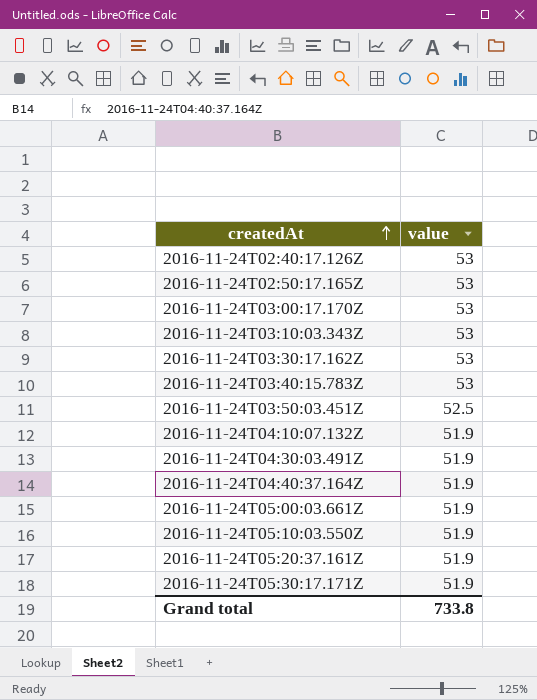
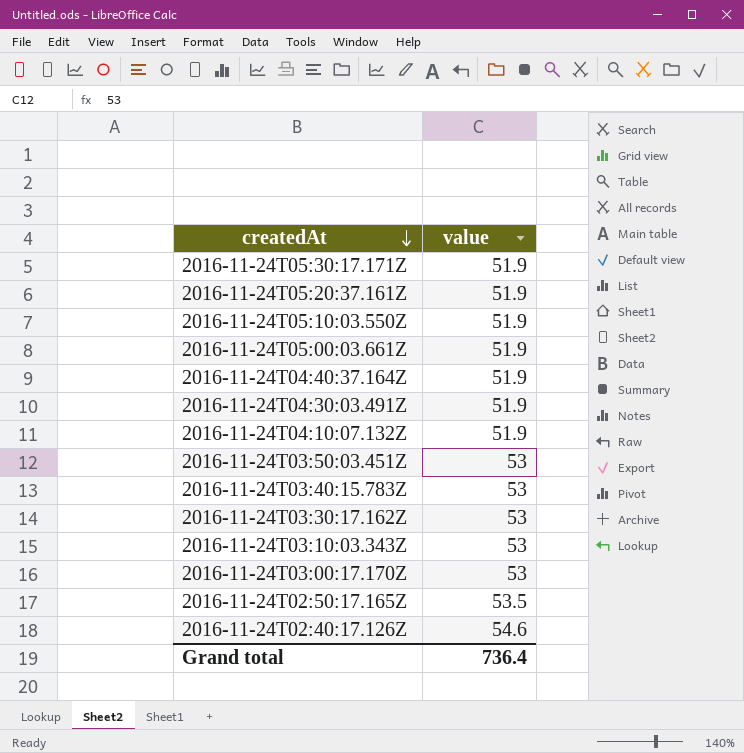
row order: createdAt ascending -> createdAt descending
2016-11-24T03:50:03.451Z | value: 52.5 -> 53
2016-11-24T02:50:17.165Z | value: 53 -> 53.5
2016-11-24T02:40:17.126Z | value: 53 -> 54.6
Grand total | value: 733.8 -> 736.4

